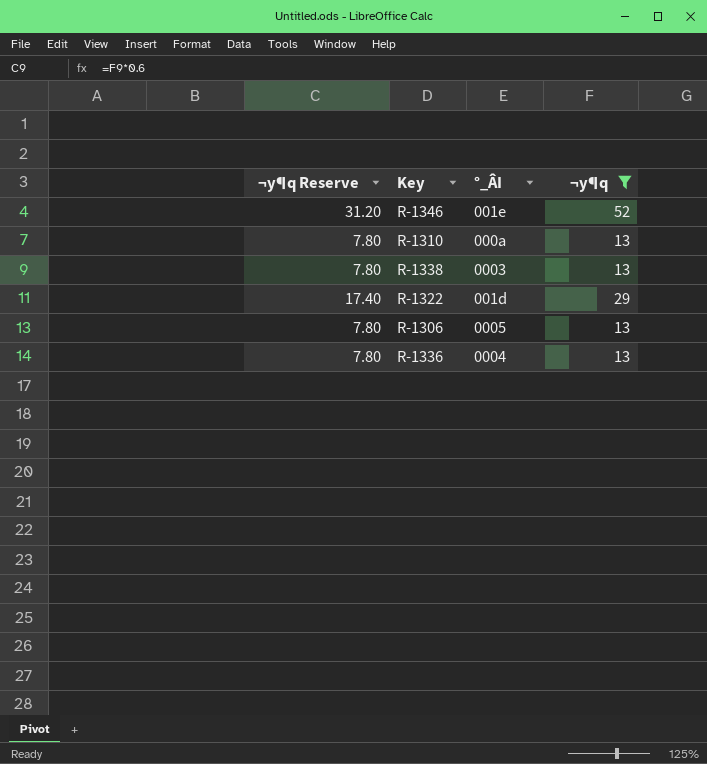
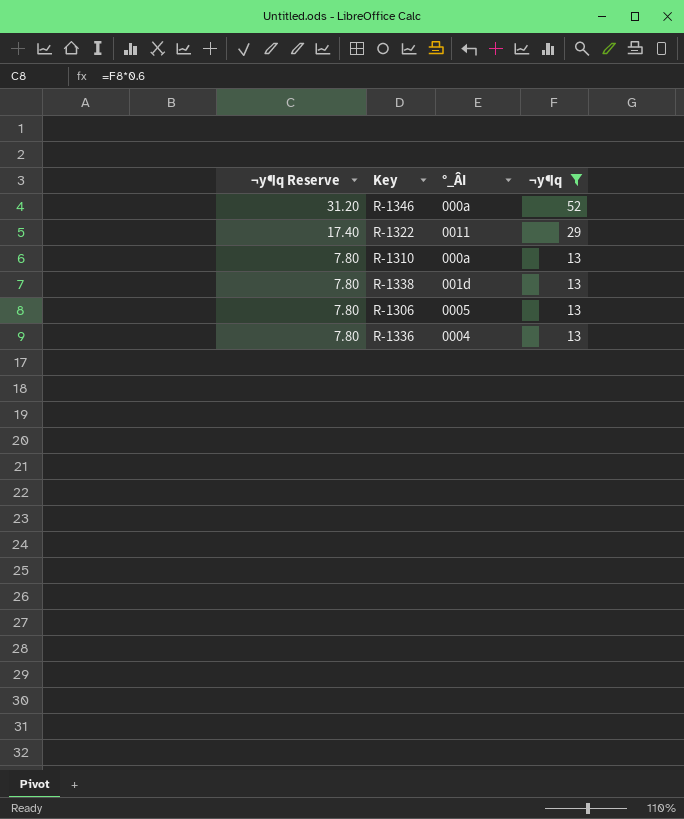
row order: none -> ¬y¶q Reserve descending
R-1346 | °_ÂI: 001e -> 000a
R-1322 | °_ÂI: 001d -> 0011
R-1338 | °_ÂI: 0003 -> 001d

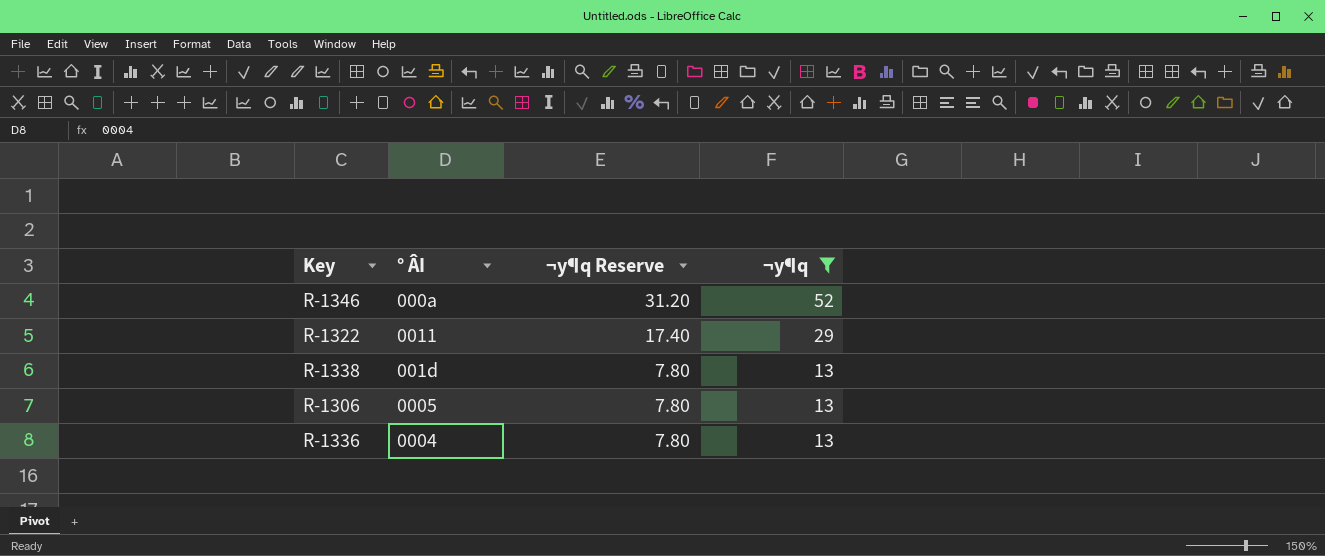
column name: °_ÂI -> ° ÂI
column ¬y¶q Reserve | position: 1 -> 3
row R-1310: 7.80 | 000a | 13 -> none

